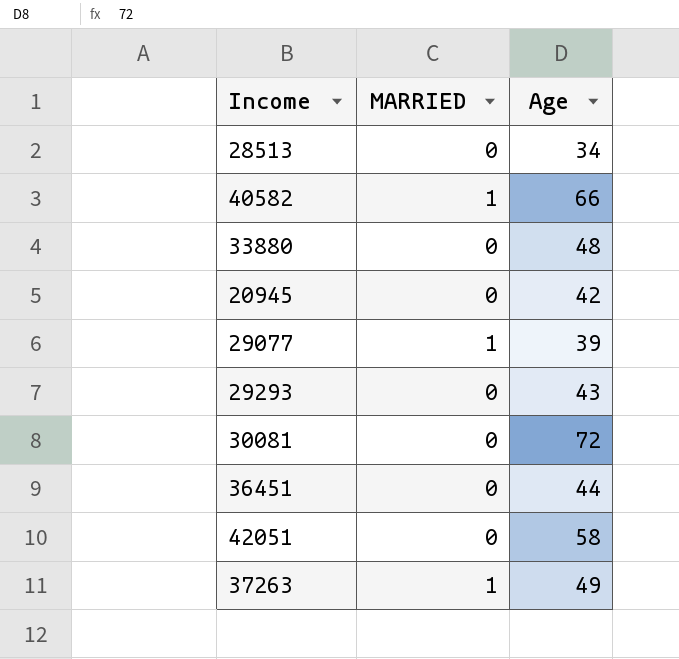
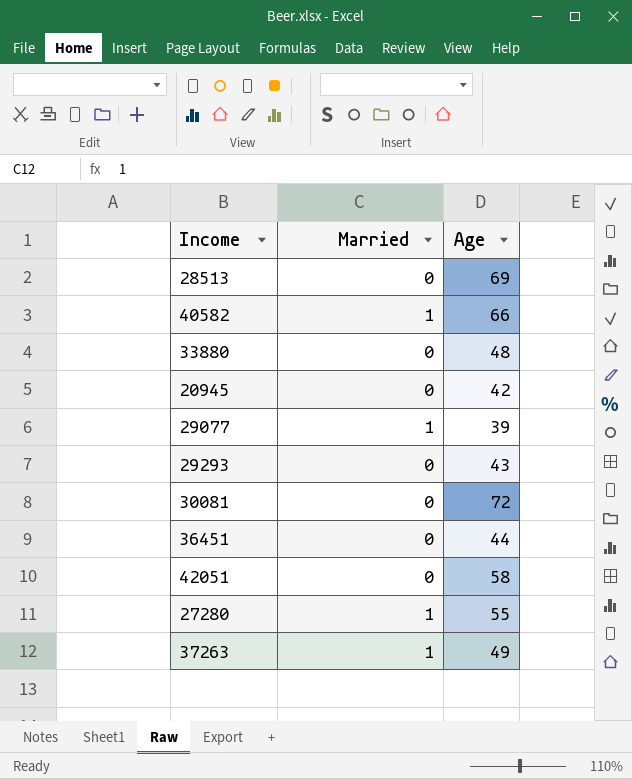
column name: MARRIED -> Married
28513 | Age: 34 -> 69
row 27280: none -> 1 | 55

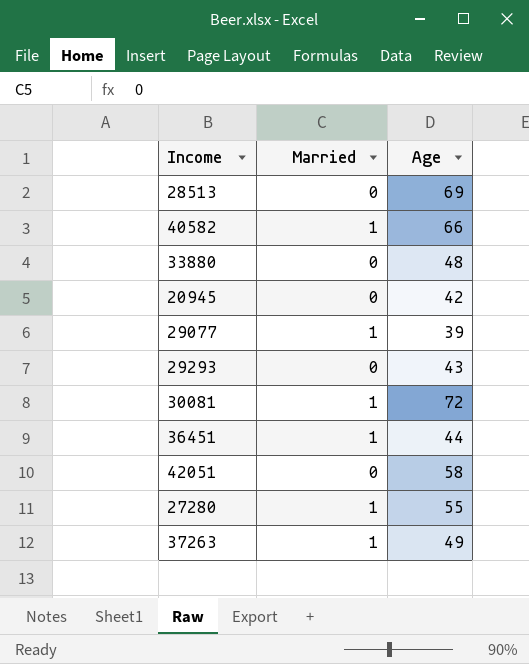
30081 | Married: 0 -> 1
36451 | Married: 0 -> 1

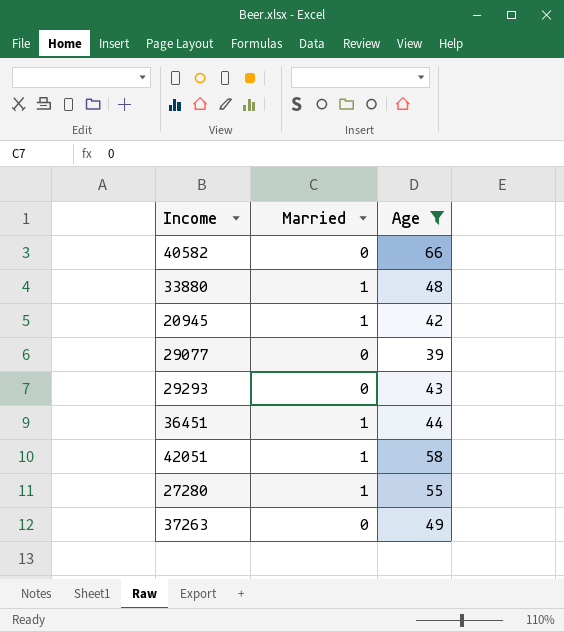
filter: none -> Age <= 66
40582 | Married: 1 -> 0
33880 | Married: 0 -> 1
20945 | Married: 0 -> 1
29077 | Married: 1 -> 0
42051 | Married: 0 -> 1
37263 | Married: 1 -> 0

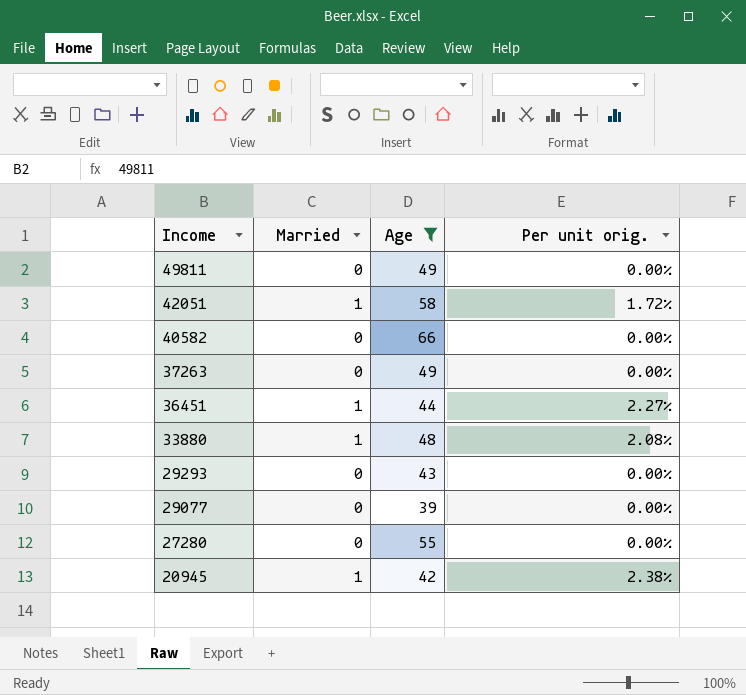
row order: none -> Income descending
column Per unit orig. | formula: none -> [Married] / [Age]
row 49811: none -> 0 | 49 | 0.00%
27280 | Married: 1 -> 0

